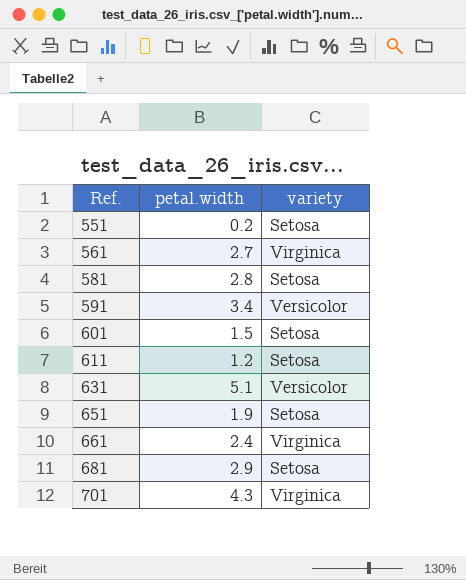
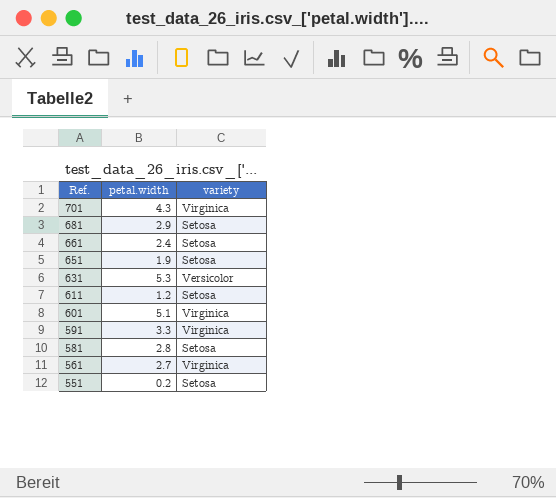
row order: Ref. ascending -> Ref. descending
661 | variety: Virginica -> Setosa
631 | petal.width: 5.1 -> 5.3
601 | petal.width: 1.5 -> 5.1
601 | variety: Setosa -> Virginica
591 | petal.width: 3.4 -> 3.3
591 | variety: Versicolor -> Virginica

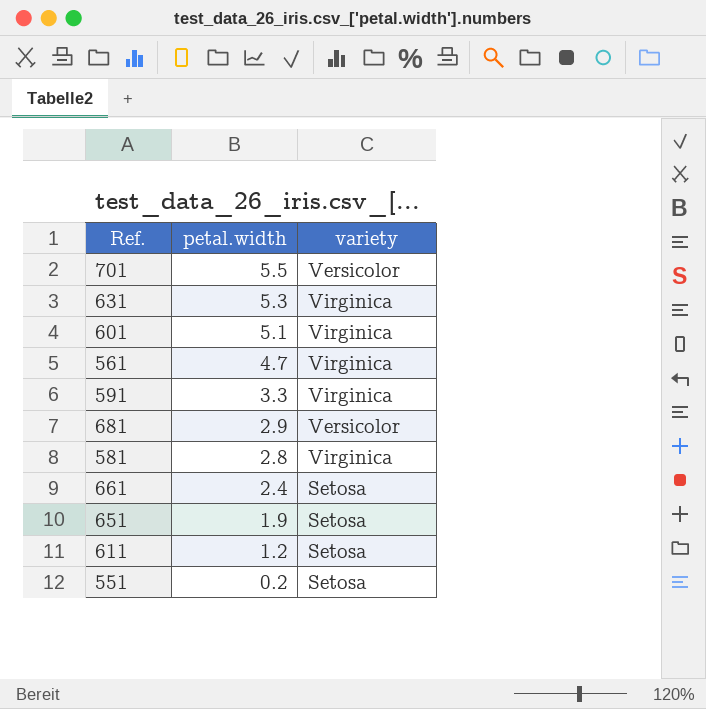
row order: Ref. descending -> petal.width descending
701 | petal.width: 4.3 -> 5.5
701 | variety: Virginica -> Versicolor
631 | variety: Versicolor -> Virginica
561 | petal.width: 2.7 -> 4.7
681 | variety: Setosa -> Versicolor
581 | variety: Setosa -> Virginica

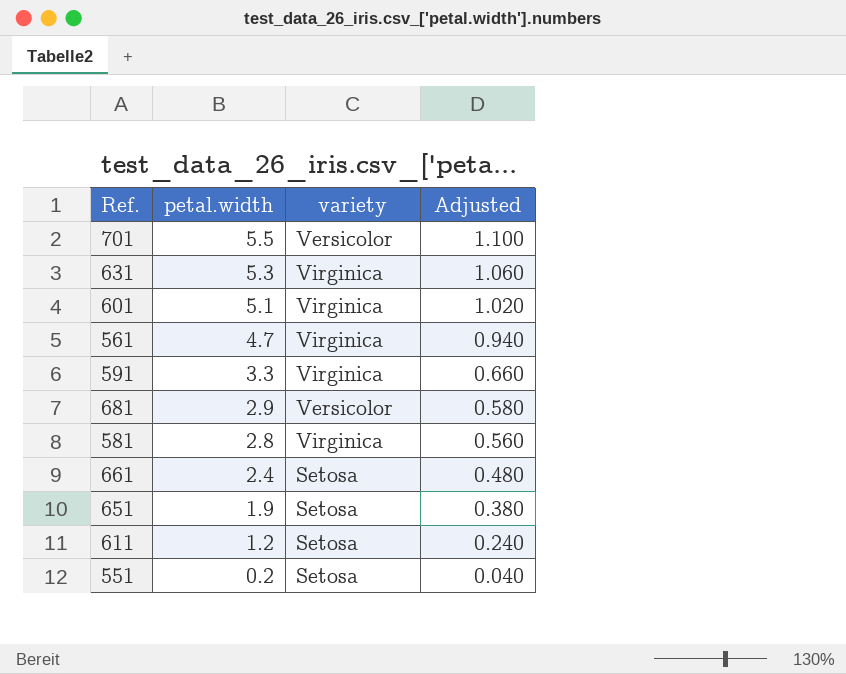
column Adjusted | formula: none -> [petal.width] * 0.2

